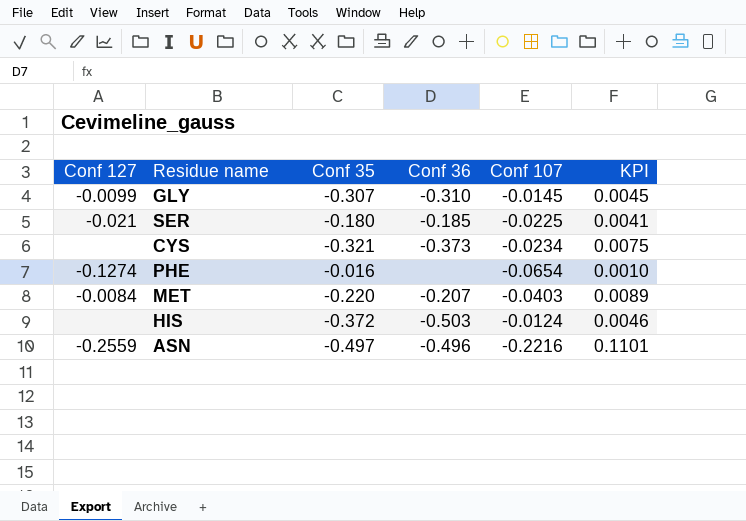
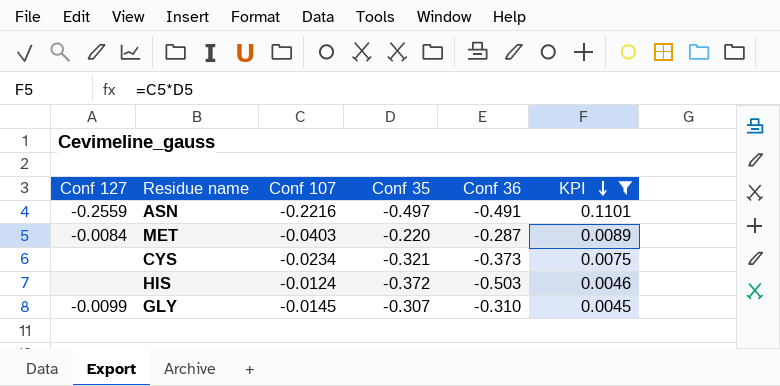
filter: none -> KPI >= 0.0045
row order: none -> KPI descending
column Conf 107 | position: 5 -> 3
ASN | Conf 36: -0.496 -> -0.491
MET | Conf 36: -0.207 -> -0.287

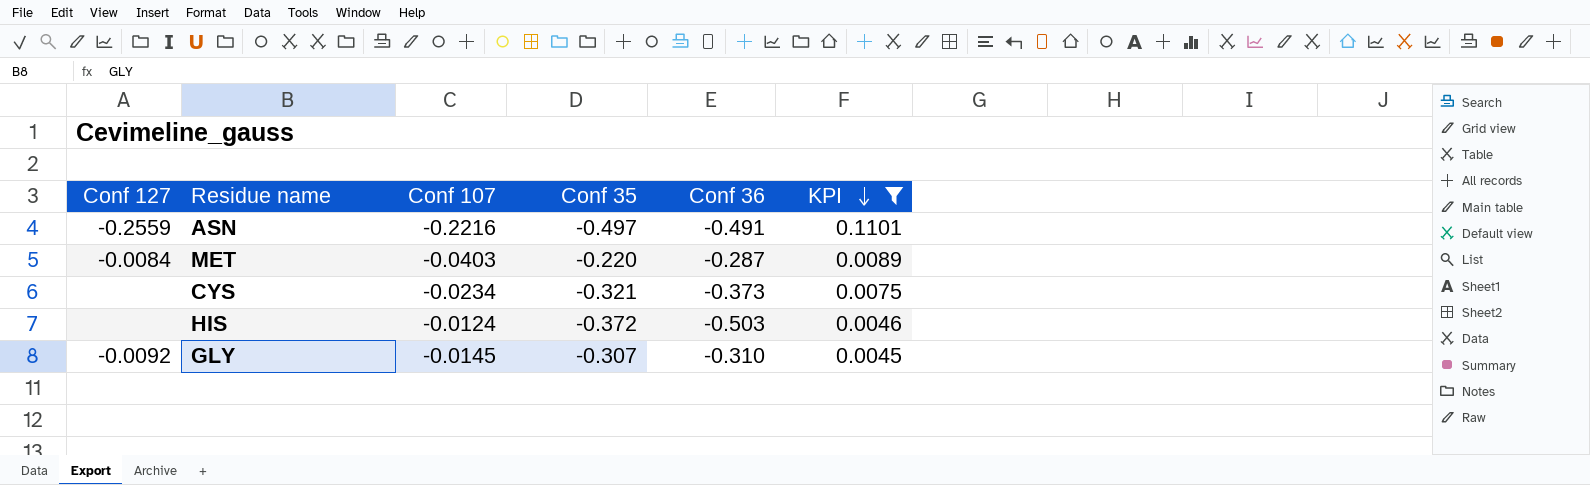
GLY | Conf 127: -0.0099 -> -0.0092

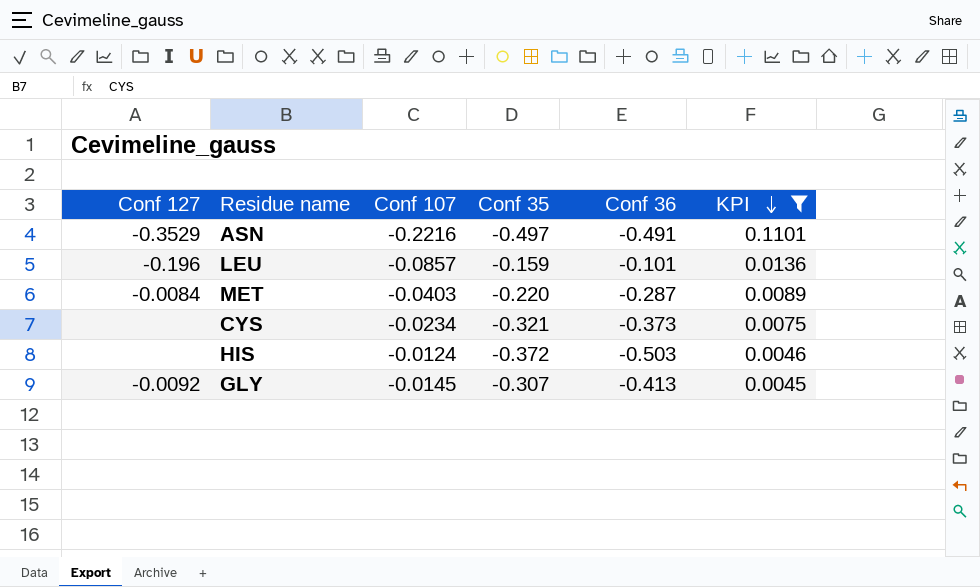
ASN | Conf 127: -0.2559 -> -0.3529
row LEU: none -> -0.196 | -0.0857 | -0.159 | -0.101 | 0.0136
GLY | Conf 36: -0.310 -> -0.413

